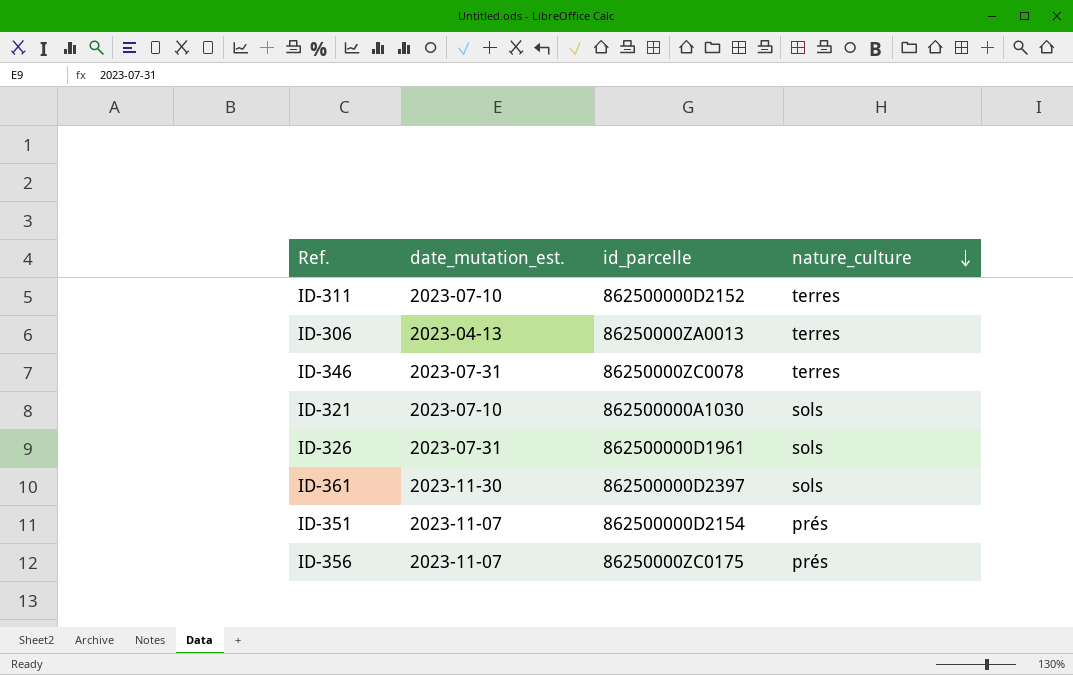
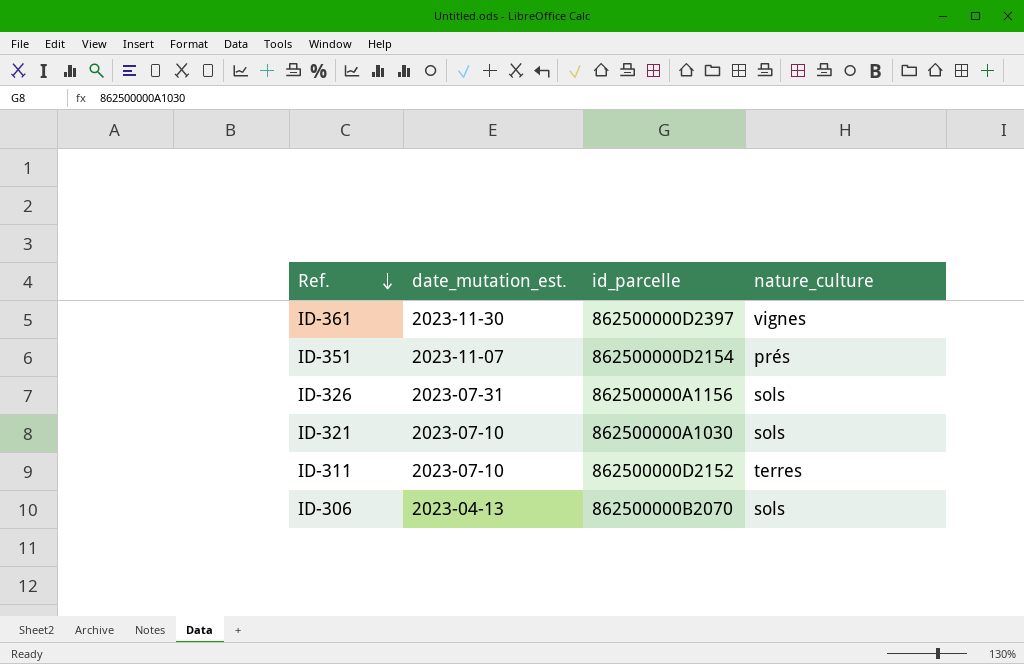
row order: nature_culture descending -> Ref. descending
row ID-346: 2023-07-31 | 86250000ZC0078 | terres -> none
row ID-356: 2023-11-07 | 86250000ZC0175 | prés -> none
ID-361 | nature_culture: sols -> vignes
ID-326 | id_parcelle: 862500000D1961 -> 862500000A1156
ID-306 | id_parcelle: 86250000ZA0013 -> 862500000B2070
ID-306 | nature_culture: terres -> sols

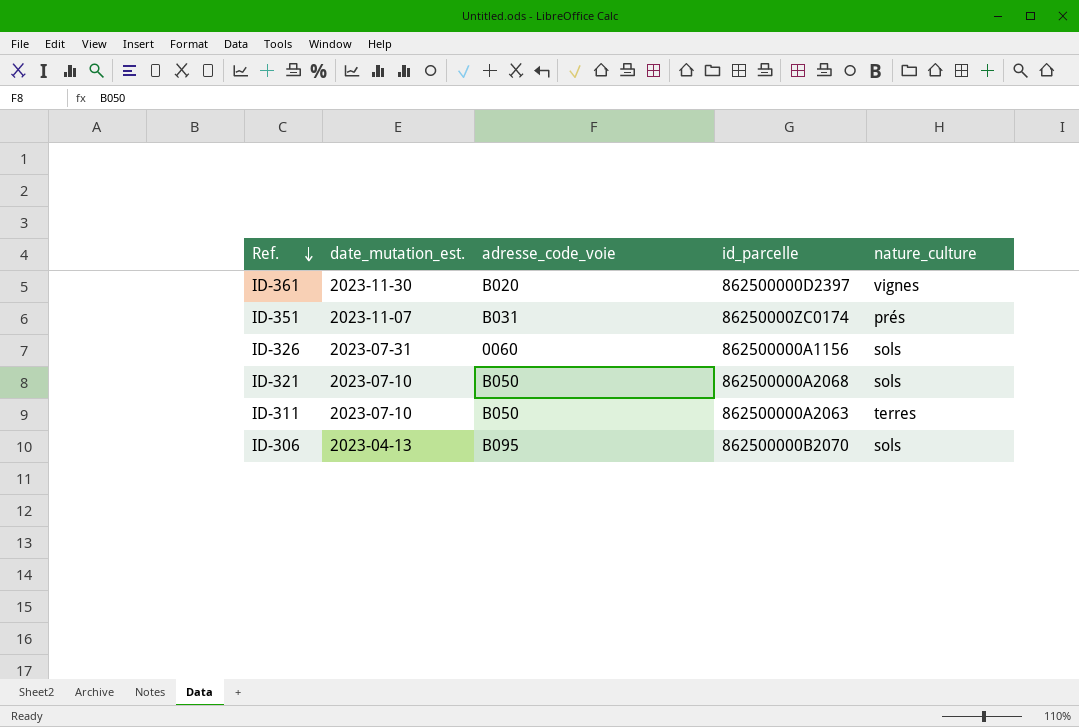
column adresse_code_voie | position: none -> 3
ID-351 | id_parcelle: 862500000D2154 -> 86250000ZC0174
ID-321 | id_parcelle: 862500000A1030 -> 862500000A2068
ID-311 | id_parcelle: 862500000D2152 -> 862500000A2063

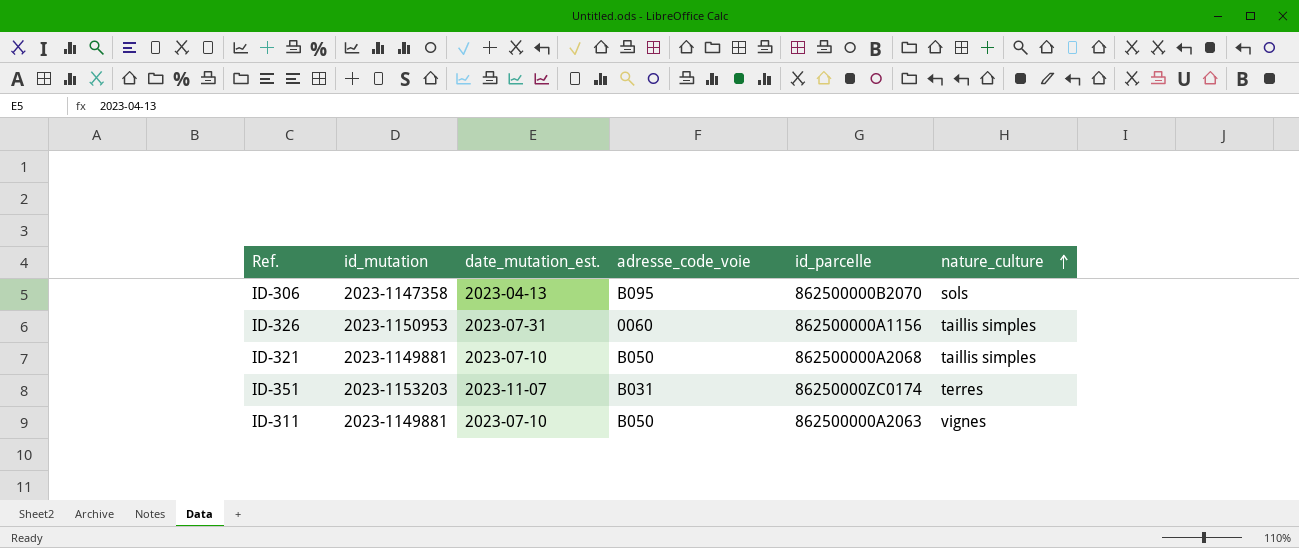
row order: Ref. descending -> nature_culture ascending
column id_mutation | position: none -> 2
row ID-361: 2023-11-30 | B020 | 862500000D2397 | vignes -> none
ID-326 | nature_culture: sols -> taillis simples
ID-321 | nature_culture: sols -> taillis simples
ID-351 | nature_culture: prés -> terres
ID-311 | nature_culture: terres -> vignes

